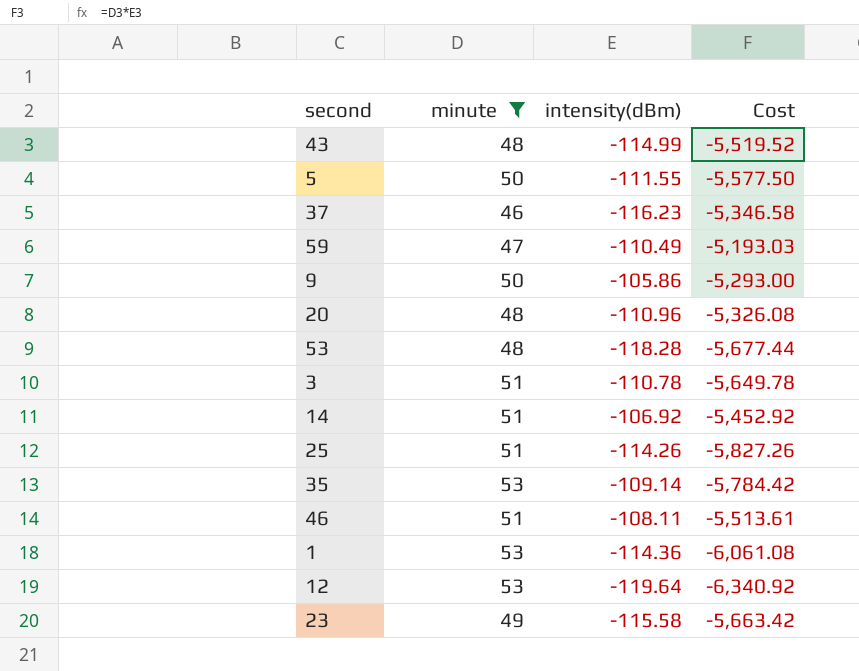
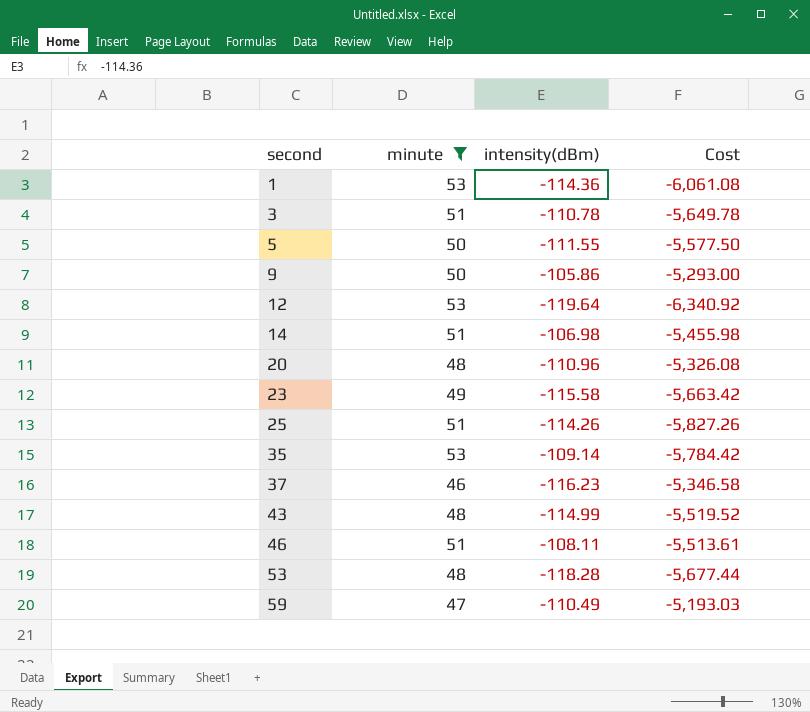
row order: none -> second ascending
14 | intensity(dBm): -106.92 -> -106.98
14 | Cost: -5,452.92 -> -5,455.98

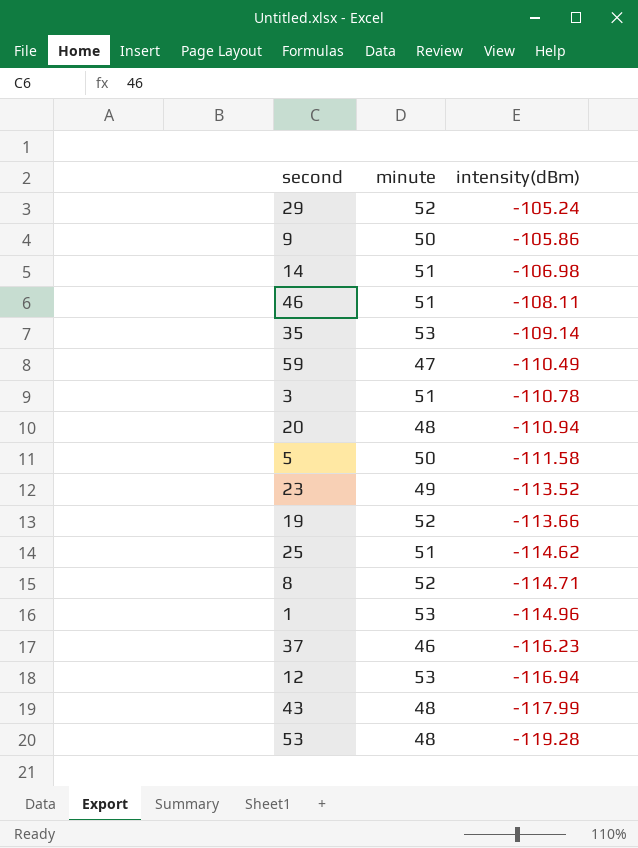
filter: minute != 52 -> none
row order: second ascending -> intensity(dBm) descending
column Cost | formula: [minute] * [intensity(dBm)] -> none
20 | intensity(dBm): -110.96 -> -110.94
5 | intensity(dBm): -111.55 -> -111.58
23 | intensity(dBm): -115.58 -> -113.52
25 | intensity(dBm): -114.26 -> -114.62
1 | intensity(dBm): -114.36 -> -114.96
12 | intensity(dBm): -119.64 -> -116.94
43 | intensity(dBm): -114.99 -> -117.99
53 | intensity(dBm): -118.28 -> -119.28

